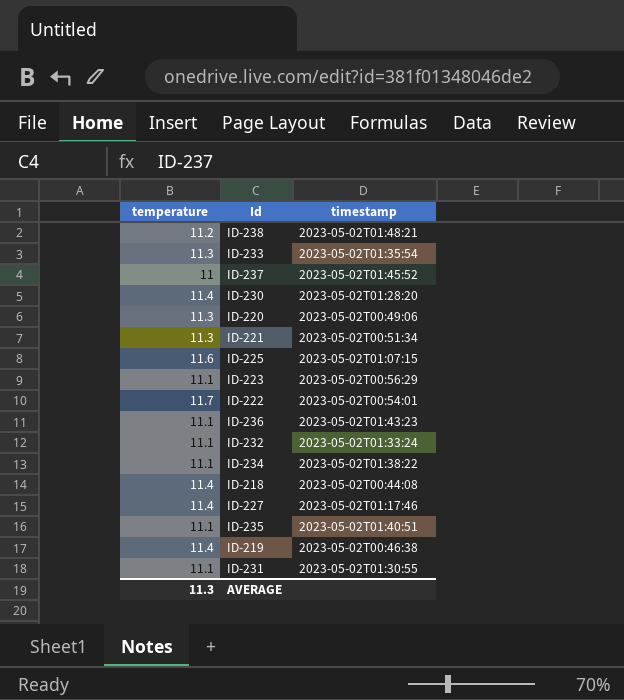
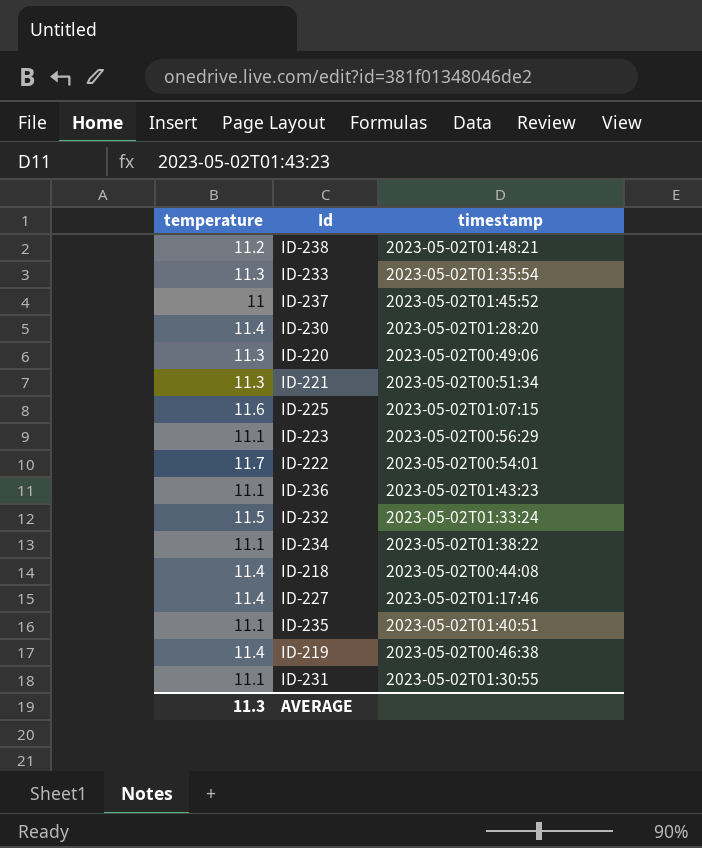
ID-232 | temperature: 11.1 -> 11.5

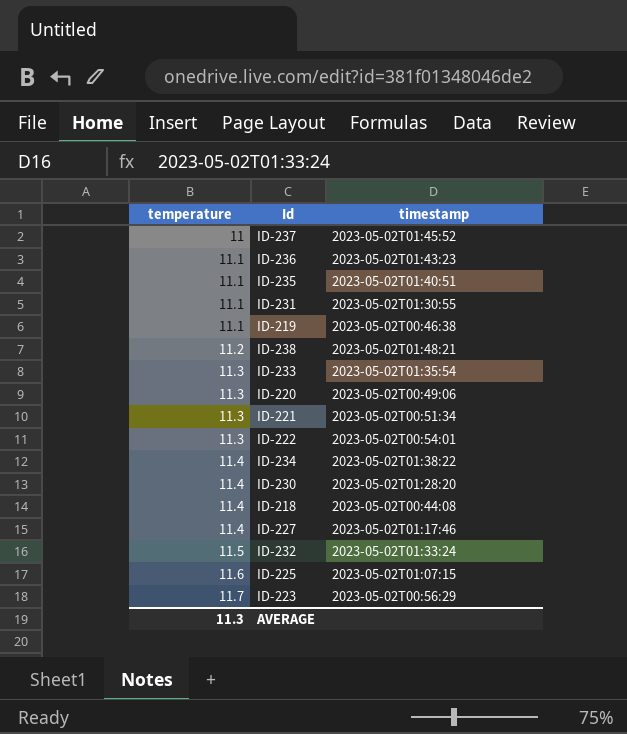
row order: none -> temperature ascending
ID-219 | temperature: 11.4 -> 11.1
ID-222 | temperature: 11.7 -> 11.3
ID-234 | temperature: 11.1 -> 11.4
ID-223 | temperature: 11.1 -> 11.7

